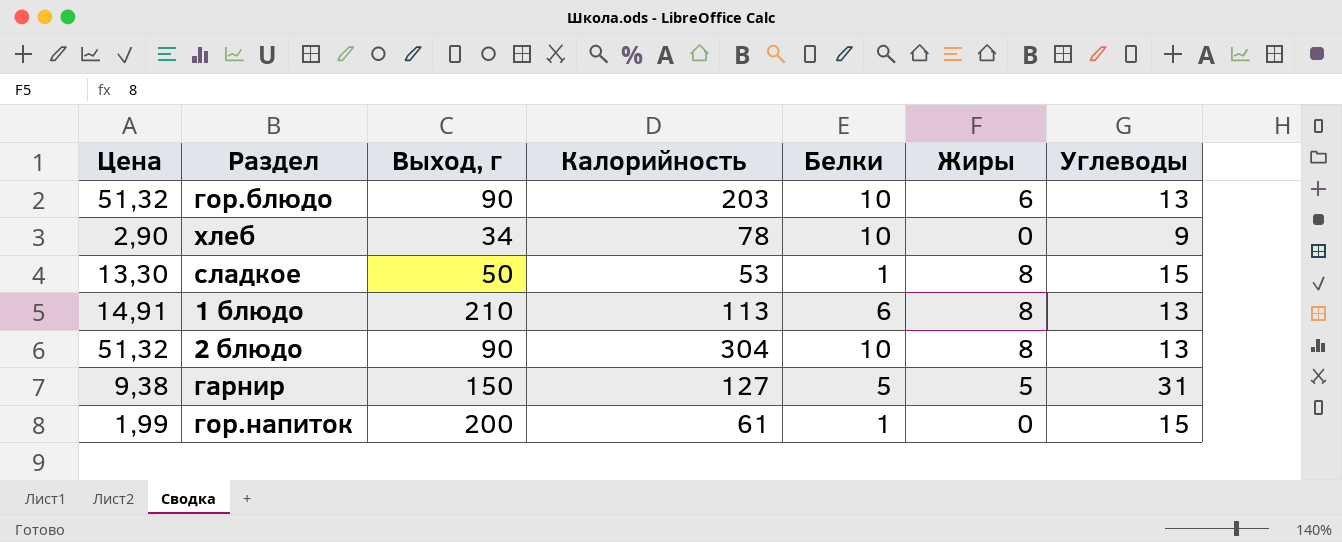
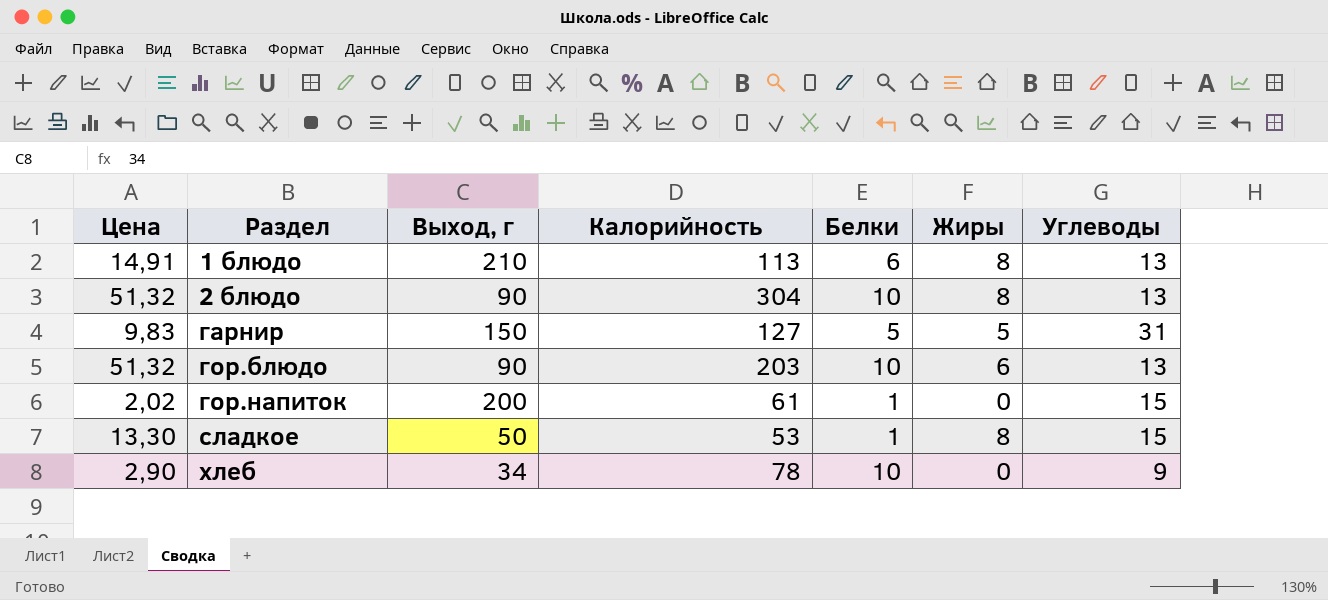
row order: none -> Раздел ascending
гарнир | Цена: 9,38 -> 9,83
гор.напиток | Цена: 1,99 -> 2,02

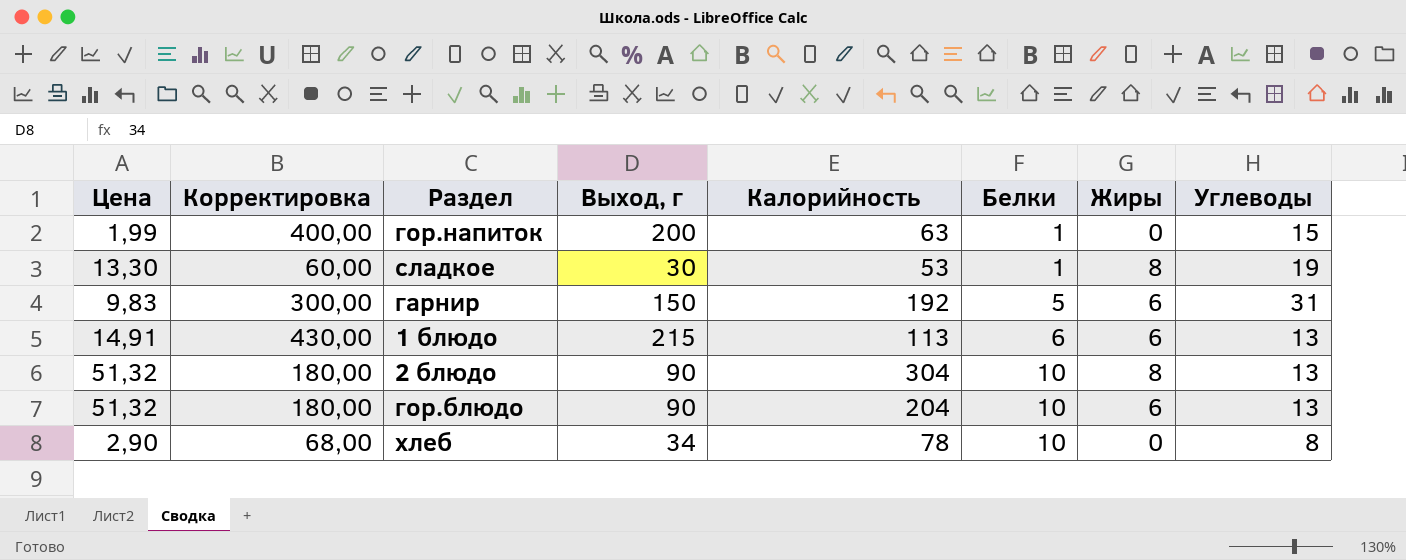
row order: Раздел ascending -> Белки ascending
column Корректировка | formula: none -> [Выход, г] * 2
гор.напиток | Цена: 2,02 -> 1,99
гор.напиток | Калорийность: 61 -> 63
сладкое | Выход, г: 50 -> 30
сладкое | Углеводы: 15 -> 19
гарнир | Калорийность: 127 -> 192
гарнир | Жиры: 5 -> 6
1 блюдо | Выход, г: 210 -> 215
1 блюдо | Жиры: 8 -> 6
гор.блюдо | Калорийность: 203 -> 204
хлеб | Углеводы: 9 -> 8

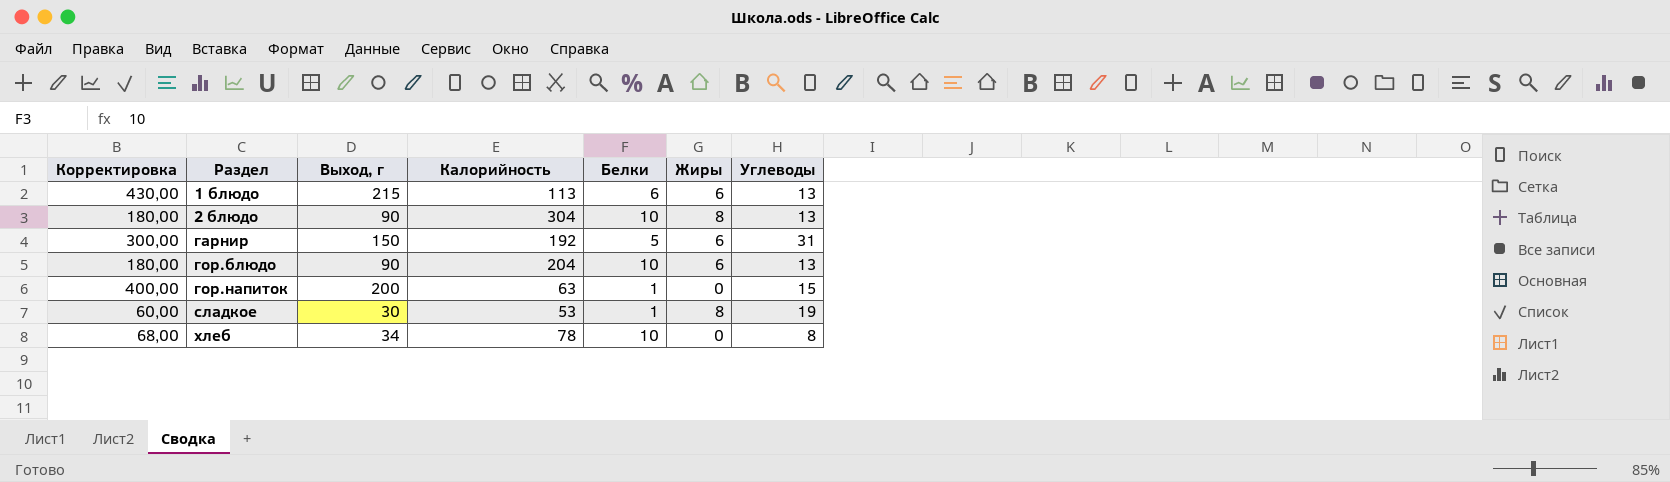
row order: Белки ascending -> Раздел ascending
column Цена | position: 1 -> none

